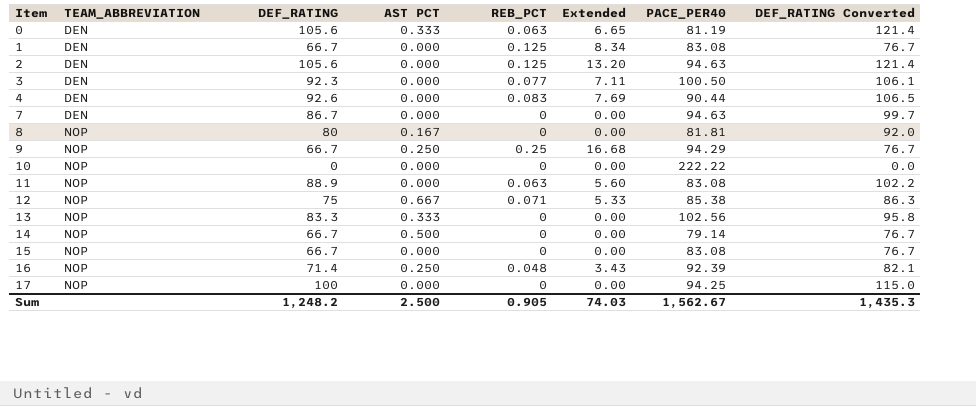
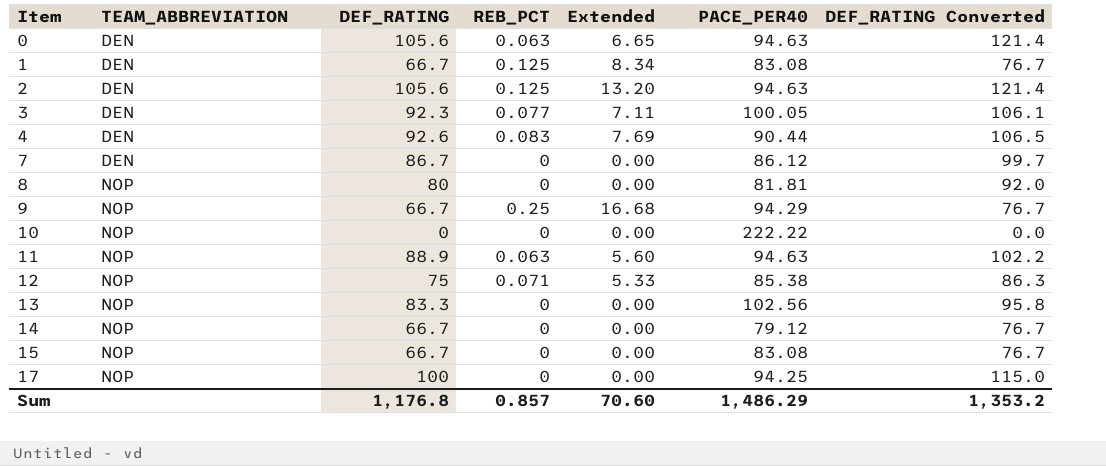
column AST PCT | position: 4 -> none
row 16: NOP | 71.4 | 0.250 | 0.048 | 3.43 | 92.39 | 82.1 -> none
0 | PACE_PER40: 81.19 -> 94.63
3 | PACE_PER40: 100.50 -> 100.05
7 | PACE_PER40: 94.63 -> 86.12
11 | PACE_PER40: 83.08 -> 94.63
14 | PACE_PER40: 79.14 -> 79.12
Sum | DEF_RATING: 1,248.2 -> 1,176.8
Sum | REB_PCT: 0.905 -> 0.857
Sum | Extended: 74.03 -> 70.60
Sum | PACE_PER40: 1,562.67 -> 1,486.29
Sum | DEF_RATING Converted: 1,435.3 -> 1,353.2

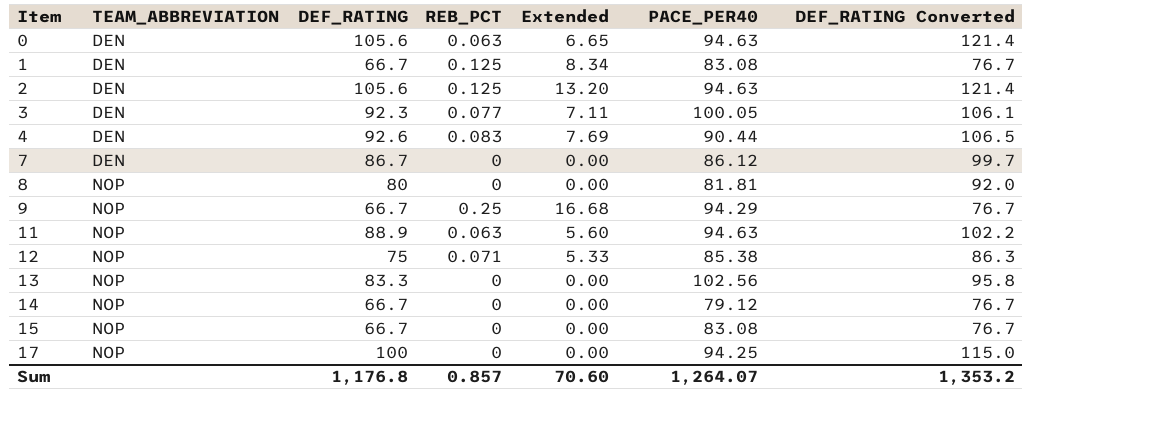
row 10: NOP | 0 | 0 | 0.00 | 222.22 | 0.0 -> none
Sum | PACE_PER40: 1,486.29 -> 1,264.07

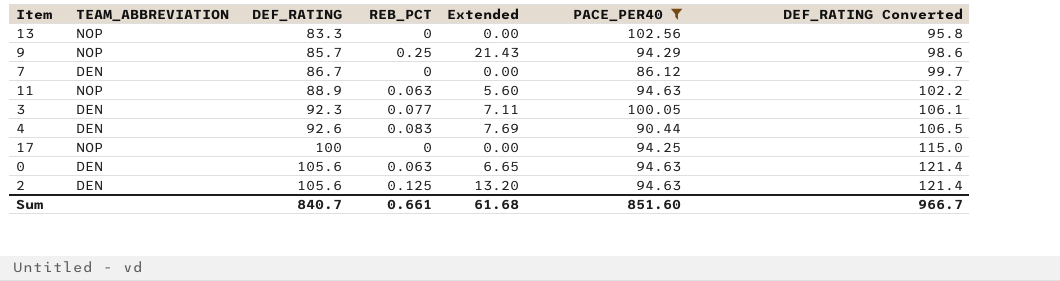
filter: none -> PACE_PER40 >= 86.12
row order: Item ascending -> DEF_RATING ascending
9 | DEF_RATING: 66.7 -> 85.7
9 | Extended: 16.68 -> 21.43
9 | DEF_RATING Converted: 76.7 -> 98.6
Sum | DEF_RATING: 1,176.8 -> 840.7
Sum | REB_PCT: 0.857 -> 0.661
Sum | Extended: 70.60 -> 61.68
Sum | PACE_PER40: 1,264.07 -> 851.60
Sum | DEF_RATING Converted: 1,353.2 -> 966.7

